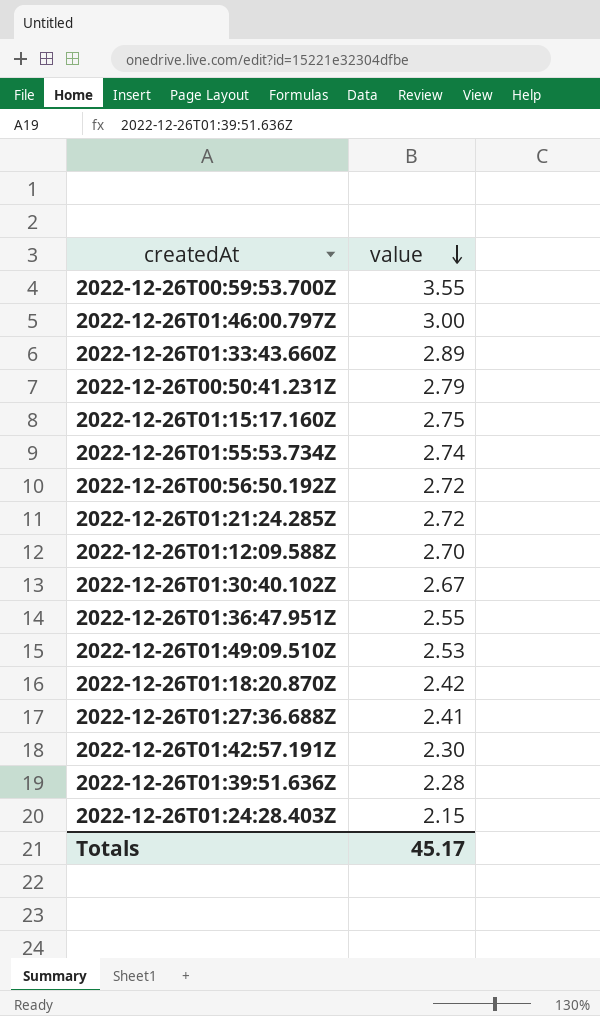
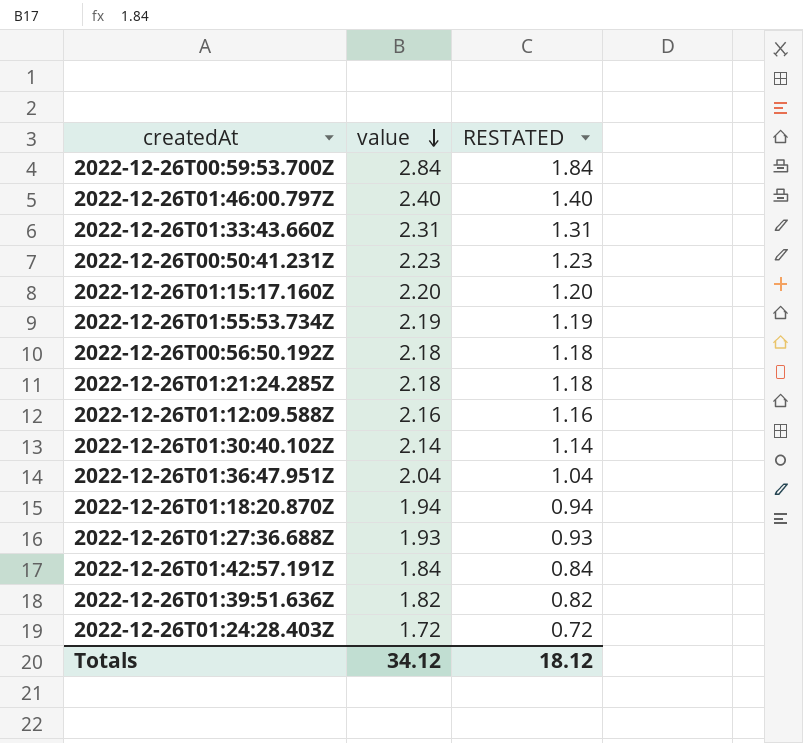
column RESTATED | formula: none -> [value] - 1
row 2022-12-26T01:49:09.510Z: 2.53 -> none
2022-12-26T00:59:53.700Z | value: 3.55 -> 2.84
2022-12-26T01:46:00.797Z | value: 3.00 -> 2.40
2022-12-26T01:33:43.660Z | value: 2.89 -> 2.31
2022-12-26T00:50:41.231Z | value: 2.79 -> 2.23
2022-12-26T01:15:17.160Z | value: 2.75 -> 2.20
2022-12-26T01:55:53.734Z | value: 2.74 -> 2.19
2022-12-26T00:56:50.192Z | value: 2.72 -> 2.18
2022-12-26T01:21:24.285Z | value: 2.72 -> 2.18
2022-12-26T01:12:09.588Z | value: 2.70 -> 2.16
2022-12-26T01:30:40.102Z | value: 2.67 -> 2.14
2022-12-26T01:36:47.951Z | value: 2.55 -> 2.04
2022-12-26T01:18:20.870Z | value: 2.42 -> 1.94
2022-12-26T01:27:36.688Z | value: 2.41 -> 1.93
2022-12-26T01:42:57.191Z | value: 2.30 -> 1.84
2022-12-26T01:39:51.636Z | value: 2.28 -> 1.82
2022-12-26T01:24:28.403Z | value: 2.15 -> 1.72
Totals | value: 45.17 -> 34.12

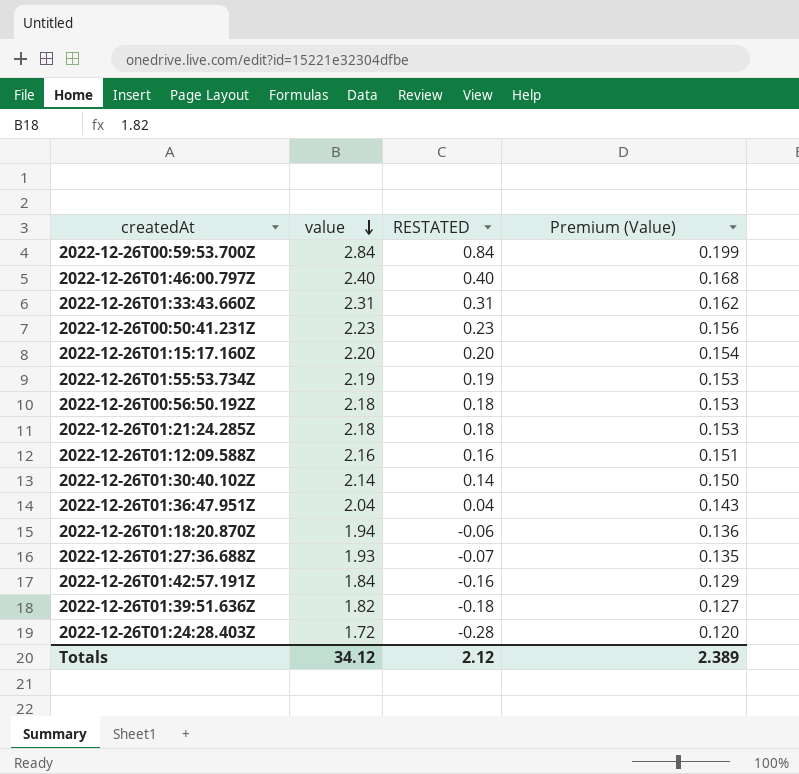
column RESTATED | formula: [value] - 1 -> [value] - 2
column Premium (Value) | formula: none -> [value] * 0.07
Totals | RESTATED: 18.12 -> 2.12

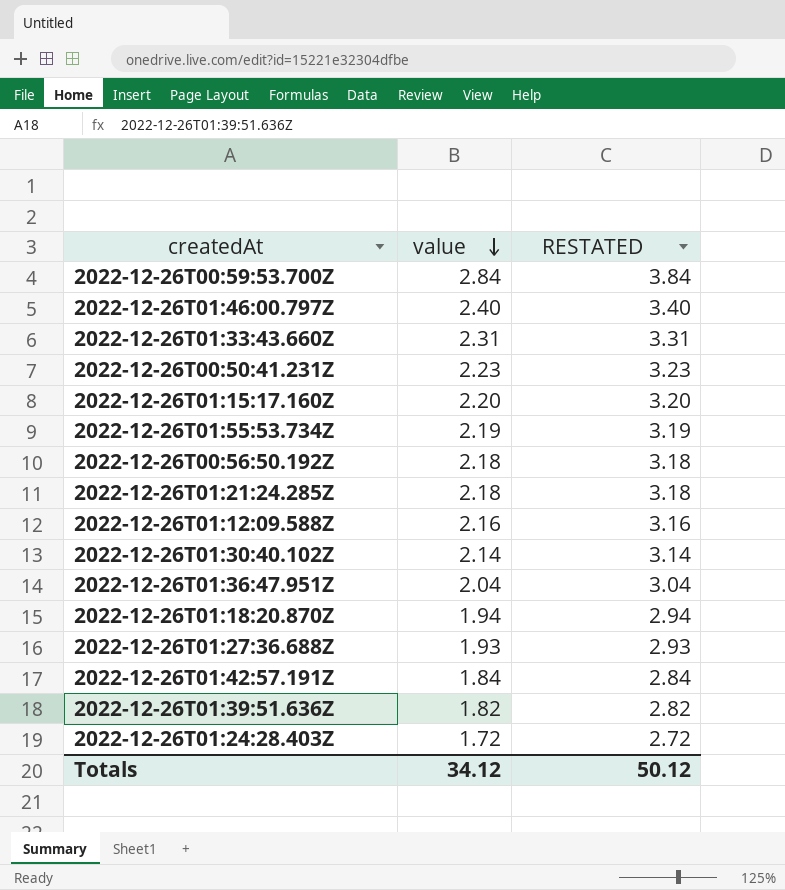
column Premium (Value) | formula: [value] * 0.07 -> none
column RESTATED | formula: [value] - 2 -> [value] + 1
Totals | RESTATED: 2.12 -> 50.12

